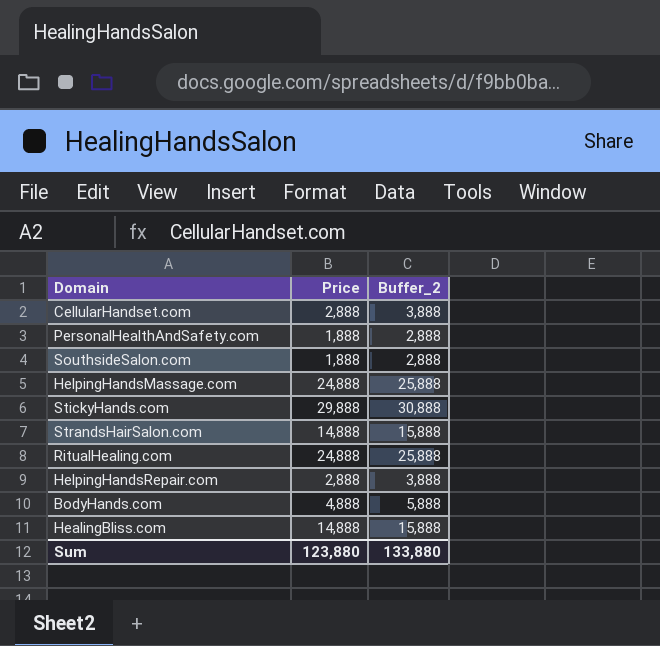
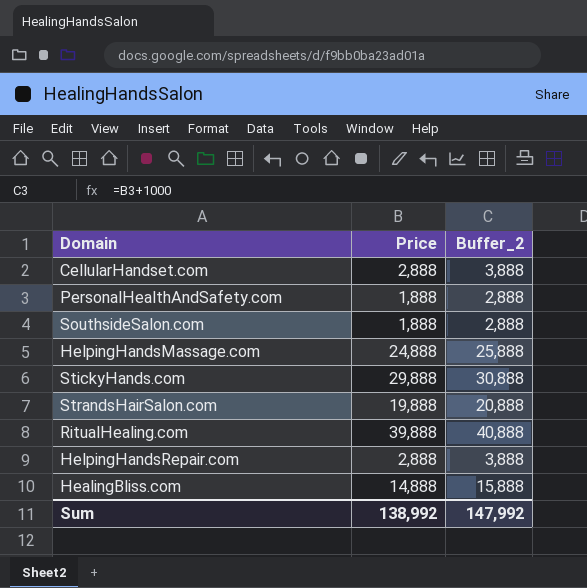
row BodyHands.com: 4,888 | 5,888 -> none
StrandsHairSalon.com | Price: 14,888 -> 19,888
StrandsHairSalon.com | Buffer_2: 15,888 -> 20,888
RitualHealing.com | Price: 24,888 -> 39,888
RitualHealing.com | Buffer_2: 25,888 -> 40,888
Sum | Price: 123,880 -> 138,992
Sum | Buffer_2: 133,880 -> 147,992

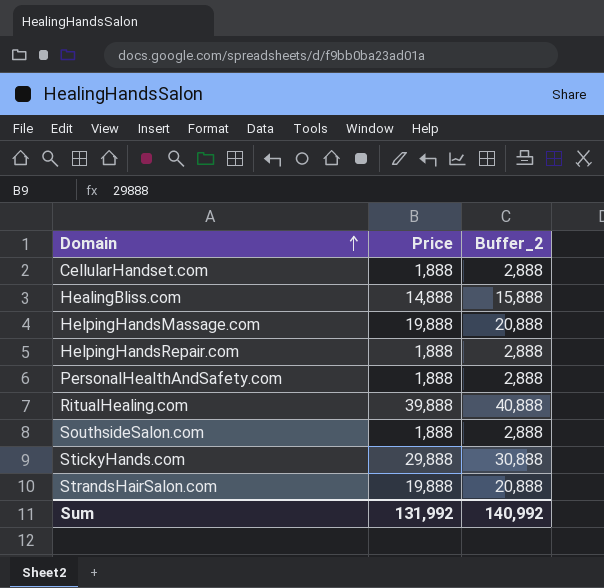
row order: none -> Domain ascending
CellularHandset.com | Price: 2,888 -> 1,888
CellularHandset.com | Buffer_2: 3,888 -> 2,888
HelpingHandsMassage.com | Price: 24,888 -> 19,888
HelpingHandsMassage.com | Buffer_2: 25,888 -> 20,888
HelpingHandsRepair.com | Price: 2,888 -> 1,888
HelpingHandsRepair.com | Buffer_2: 3,888 -> 2,888
Sum | Price: 138,992 -> 131,992
Sum | Buffer_2: 147,992 -> 140,992

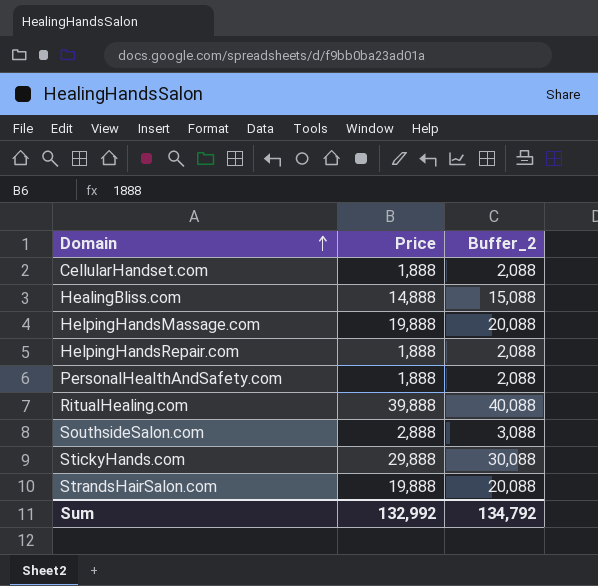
column Buffer_2 | formula: [Price] + 1000 -> [Price] + 200
SouthsideSalon.com | Price: 1,888 -> 2,888
Sum | Price: 131,992 -> 132,992
Sum | Buffer_2: 140,992 -> 134,792

